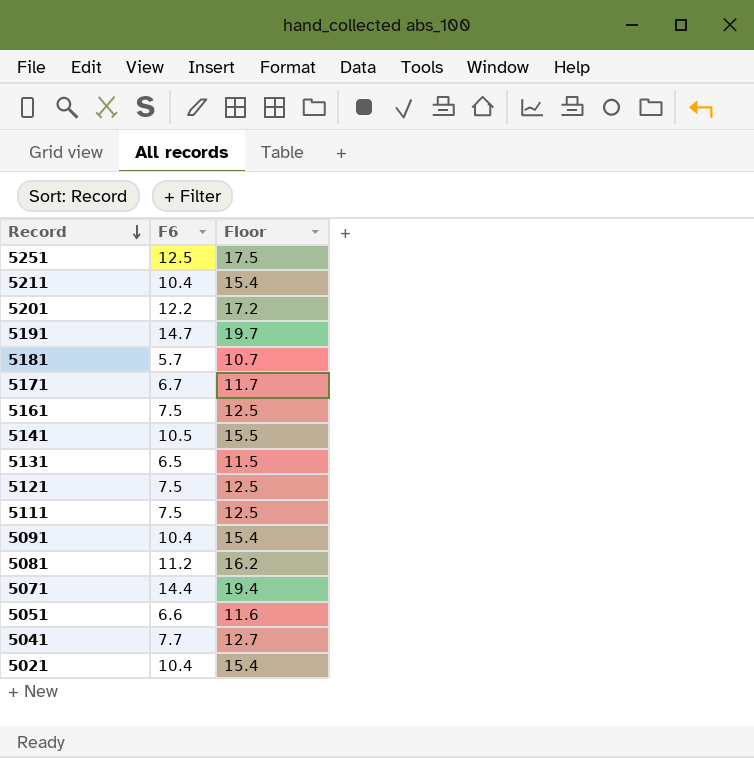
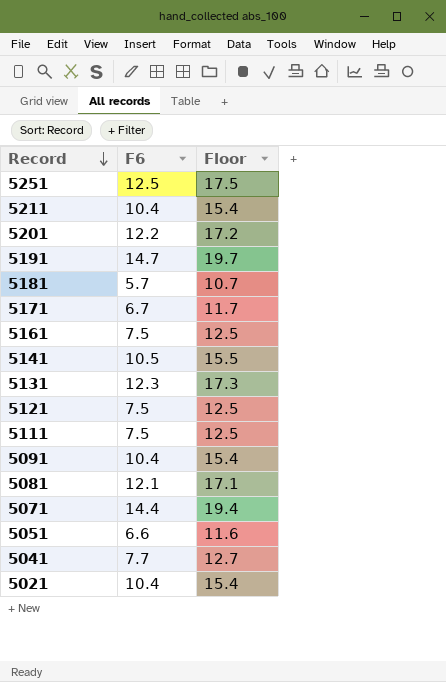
5131 | F6: 6.5 -> 12.3
5131 | Floor: 11.5 -> 17.3
5081 | F6: 11.2 -> 12.1
5081 | Floor: 16.2 -> 17.1

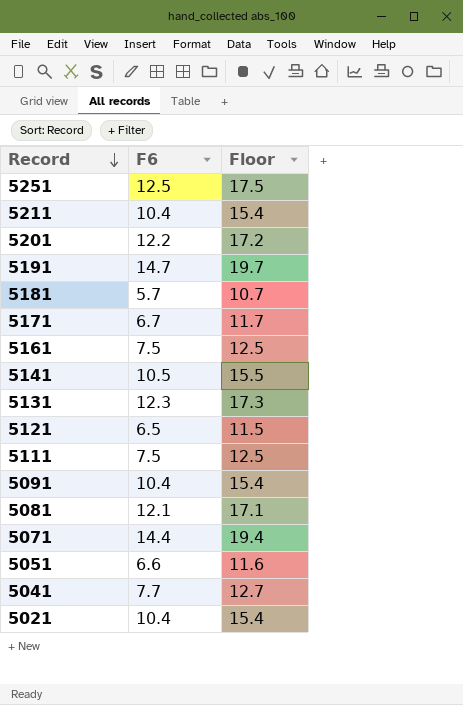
5121 | F6: 7.5 -> 6.5
5121 | Floor: 12.5 -> 11.5

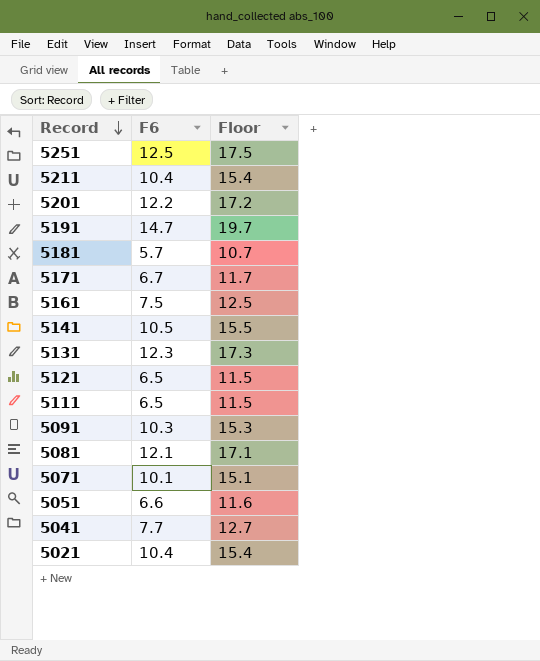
5111 | F6: 7.5 -> 6.5
5111 | Floor: 12.5 -> 11.5
5091 | F6: 10.4 -> 10.3
5091 | Floor: 15.4 -> 15.3
5071 | F6: 14.4 -> 10.1
5071 | Floor: 19.4 -> 15.1

